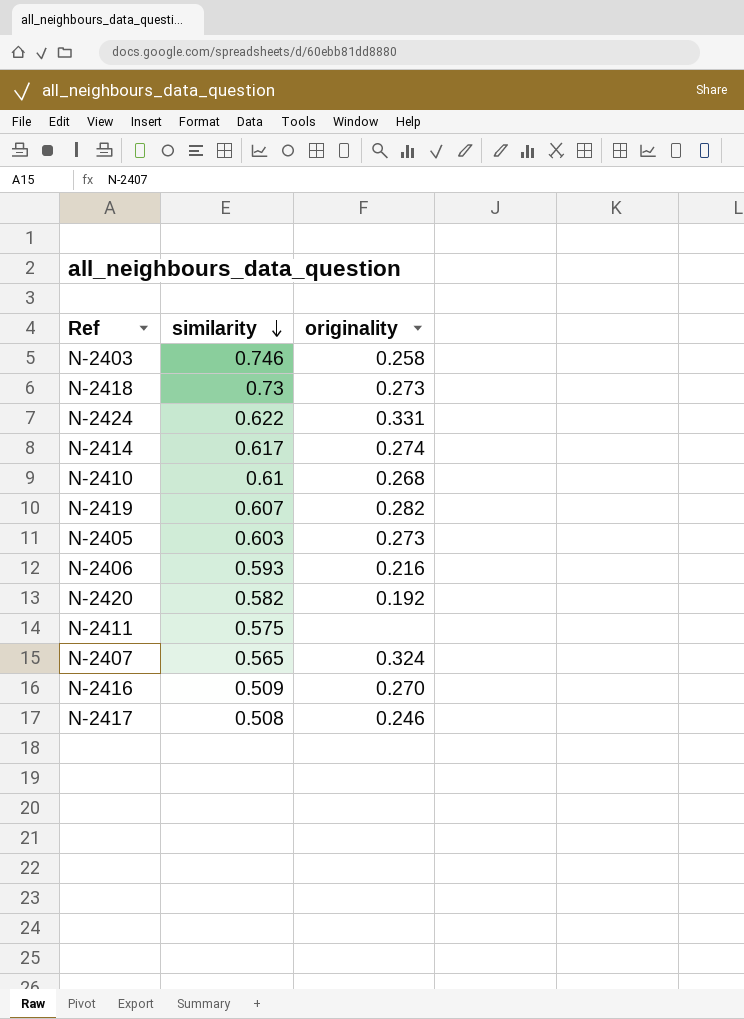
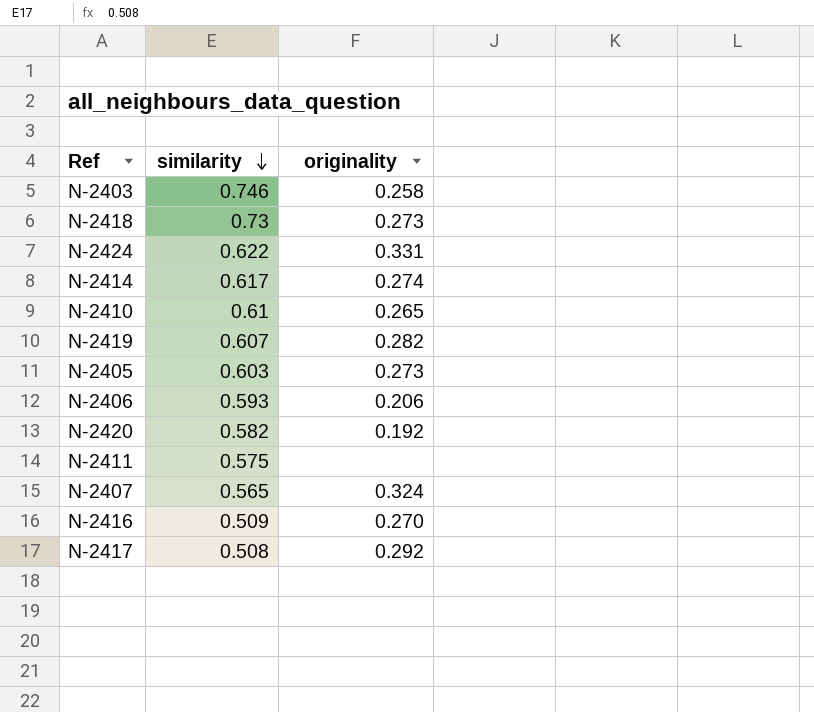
N-2410 | originality: 0.268 -> 0.265
N-2406 | originality: 0.216 -> 0.206
N-2417 | originality: 0.246 -> 0.292

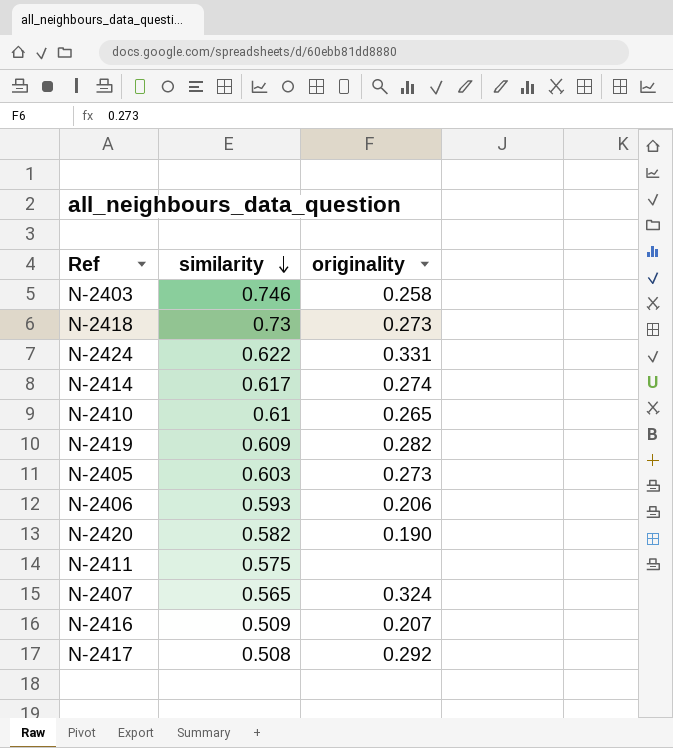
N-2419 | similarity: 0.607 -> 0.609
N-2420 | originality: 0.192 -> 0.190
N-2416 | originality: 0.270 -> 0.207

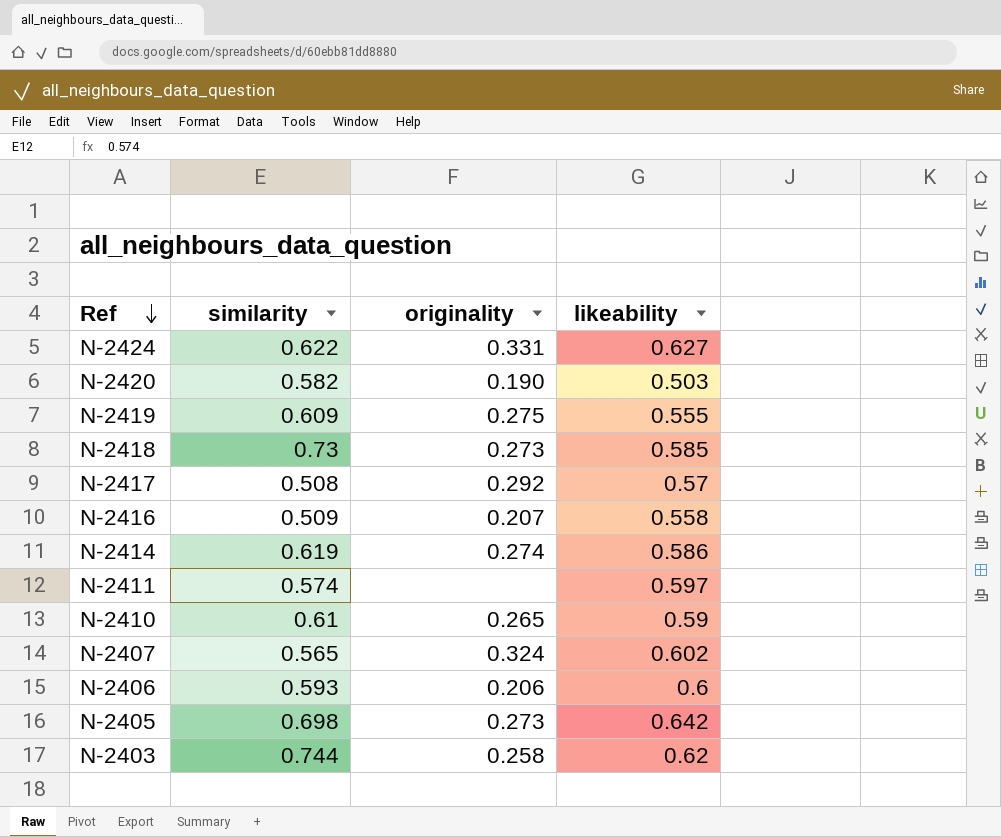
row order: similarity descending -> Ref descending
column likeability | position: none -> 4
N-2419 | originality: 0.282 -> 0.275
N-2414 | similarity: 0.617 -> 0.619
N-2411 | similarity: 0.575 -> 0.574
N-2405 | similarity: 0.603 -> 0.698
N-2403 | similarity: 0.746 -> 0.744

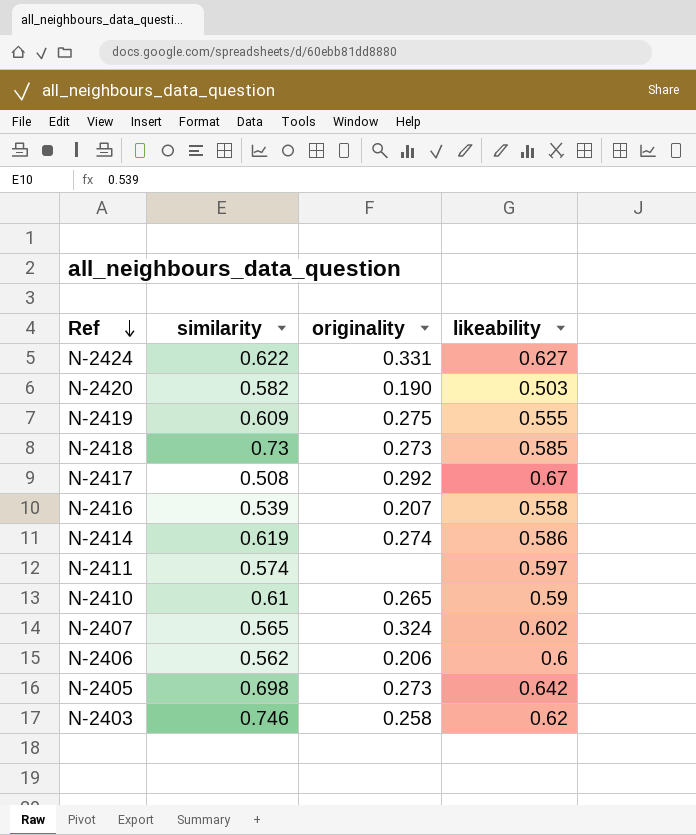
N-2417 | likeability: 0.57 -> 0.67
N-2416 | similarity: 0.509 -> 0.539
N-2406 | similarity: 0.593 -> 0.562
N-2403 | similarity: 0.744 -> 0.746

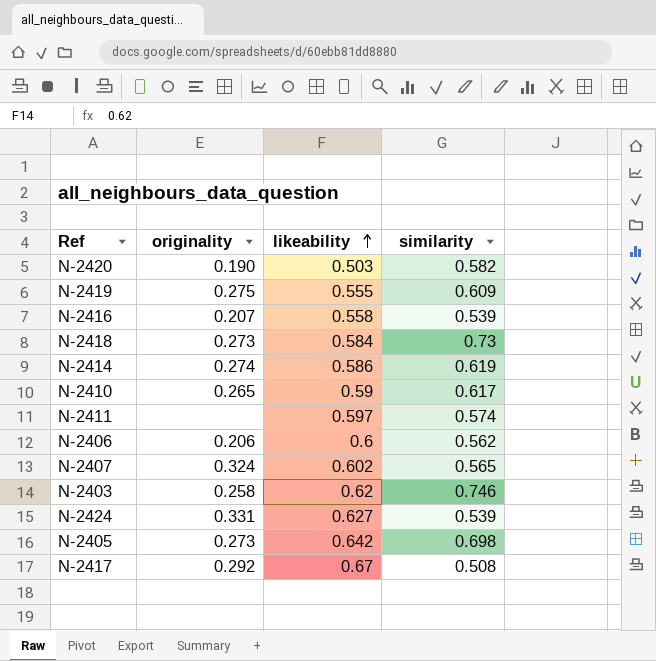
row order: Ref descending -> likeability ascending
column similarity | position: 2 -> 4
N-2418 | likeability: 0.585 -> 0.584
N-2410 | similarity: 0.61 -> 0.617
N-2424 | similarity: 0.622 -> 0.539

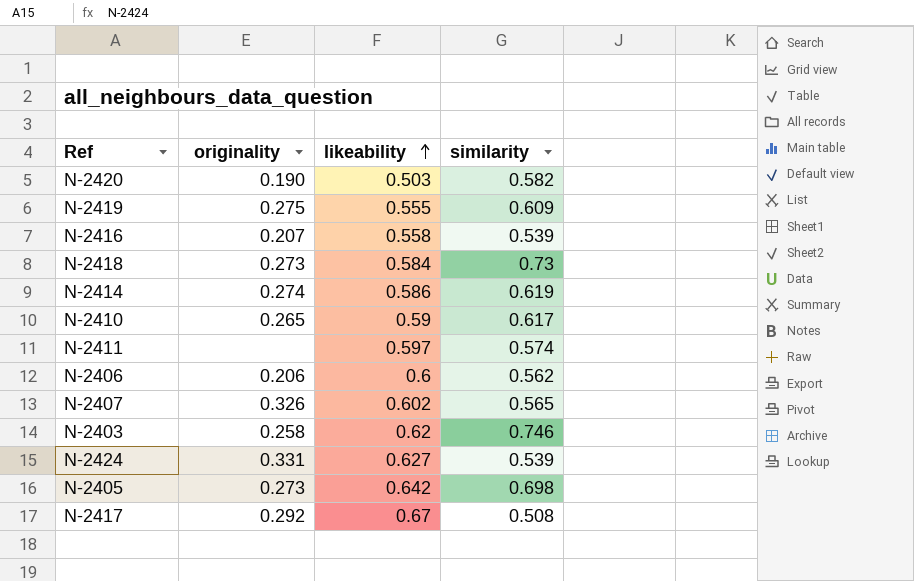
N-2407 | originality: 0.324 -> 0.326

